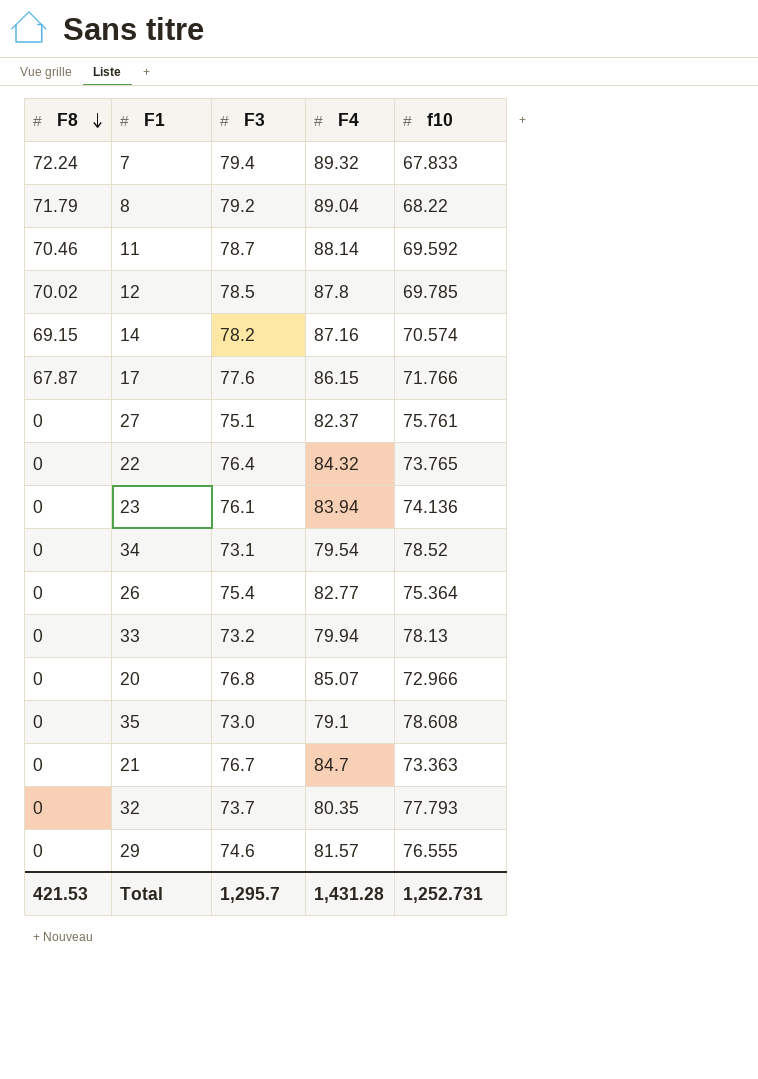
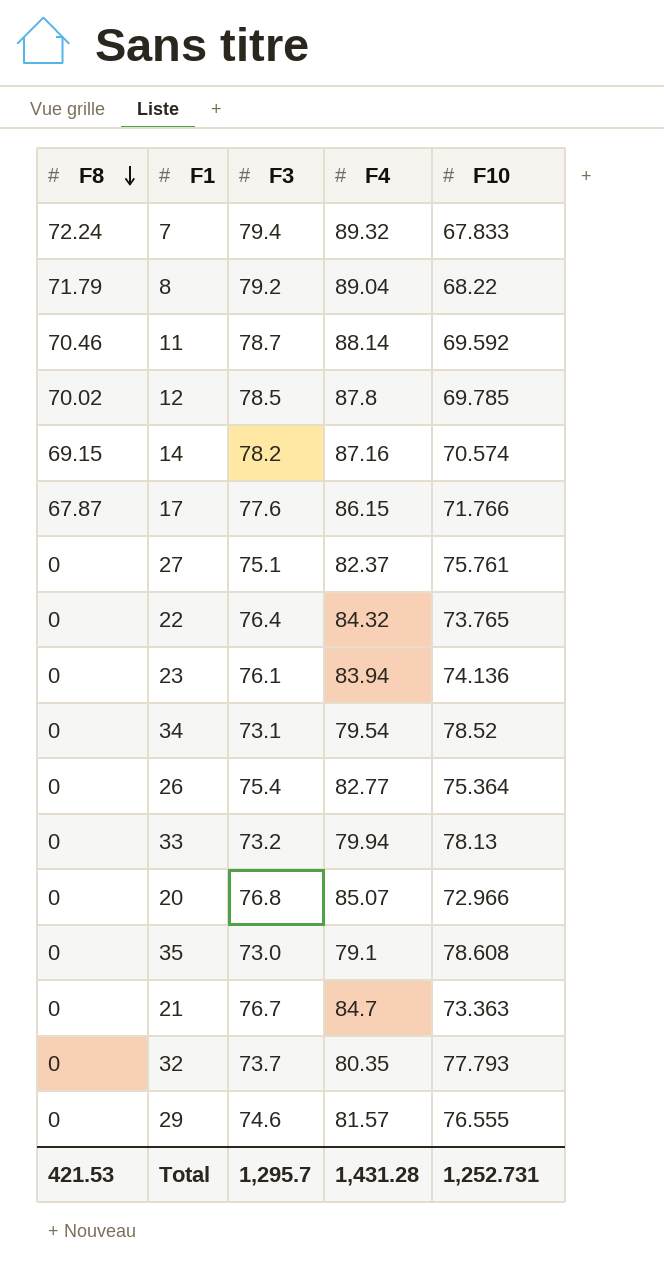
column name: f10 -> F10

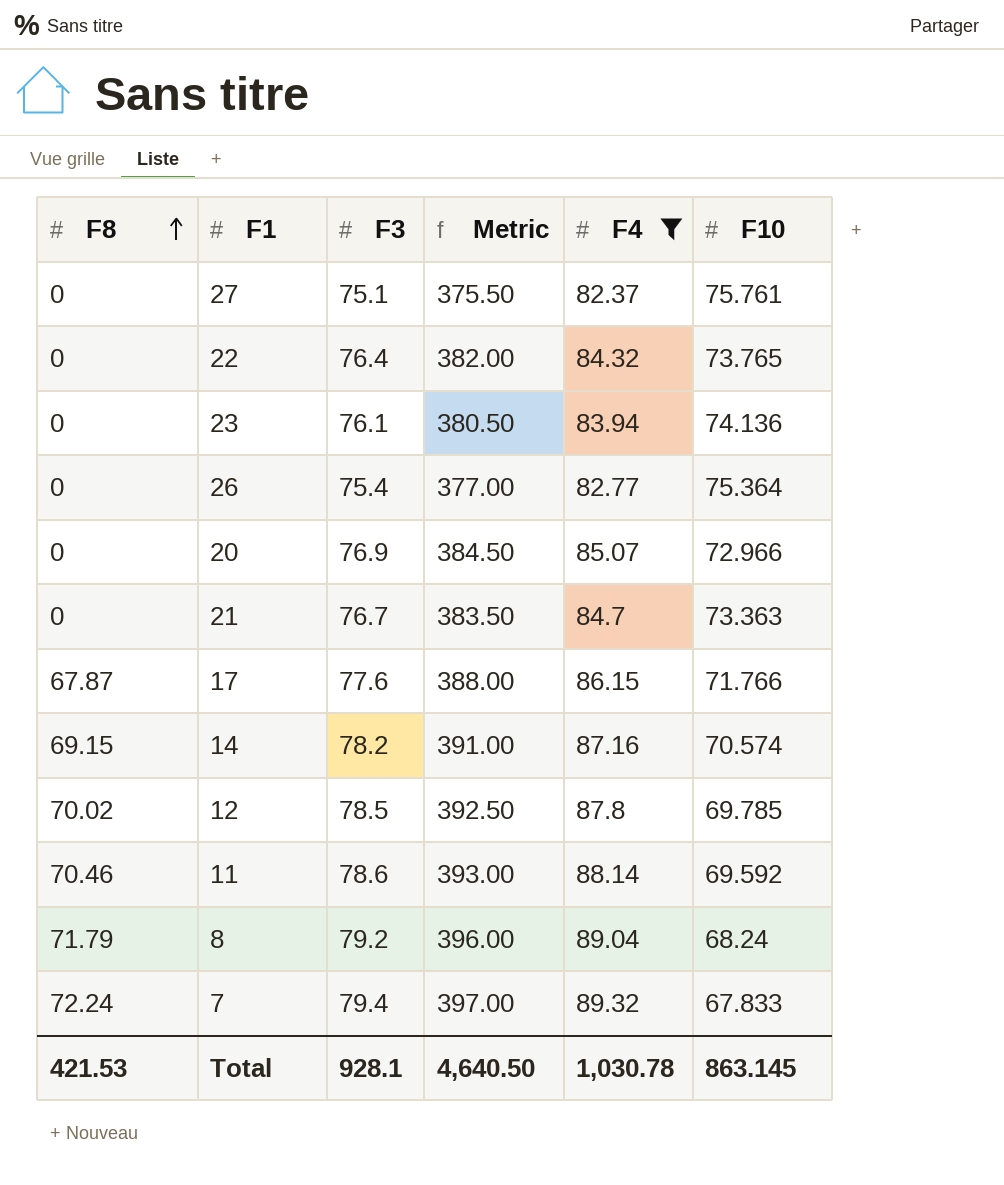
filter: none -> F4 >= 82.37
row order: F8 descending -> F8 ascending
column Metric | formula: none -> [F3] * 5
20 | F3: 76.8 -> 76.9
11 | F3: 78.7 -> 78.6
8 | F10: 68.22 -> 68.24
Total | F3: 1,295.7 -> 928.1
Total | F4: 1,431.28 -> 1,030.78
Total | F10: 1,252.731 -> 863.145

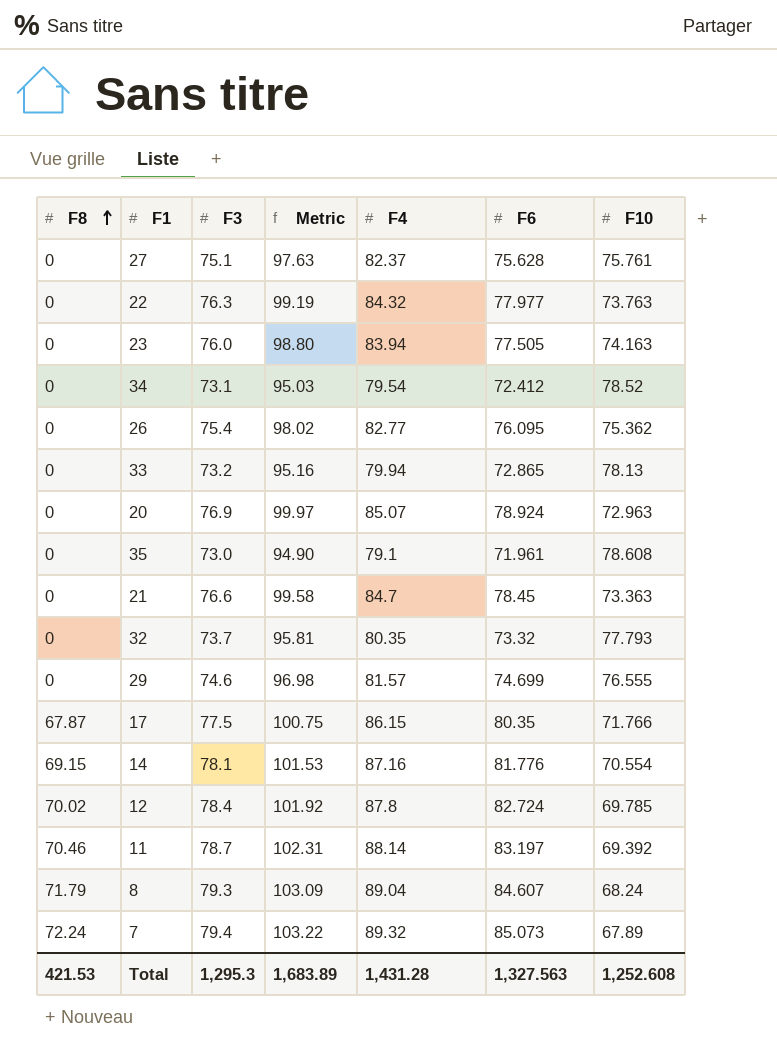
filter: F4 >= 82.37 -> none
column Metric | formula: [F3] * 5 -> [F3] * 1.3
column F6 | position: none -> 6
22 | F3: 76.4 -> 76.3
22 | F10: 73.765 -> 73.763
23 | F3: 76.1 -> 76.0
23 | F10: 74.136 -> 74.163
26 | F10: 75.364 -> 75.362
20 | F10: 72.966 -> 72.963
21 | F3: 76.7 -> 76.6
17 | F3: 77.6 -> 77.5
14 | F3: 78.2 -> 78.1
14 | F10: 70.574 -> 70.554
12 | F3: 78.5 -> 78.4
11 | F3: 78.6 -> 78.7
11 | F10: 69.592 -> 69.392
8 | F3: 79.2 -> 79.3
7 | F10: 67.833 -> 67.89
Total | F3: 928.1 -> 1,295.3
Total | Metric: 4,640.50 -> 1,683.89
Total | F4: 1,030.78 -> 1,431.28
Total | F10: 863.145 -> 1,252.608

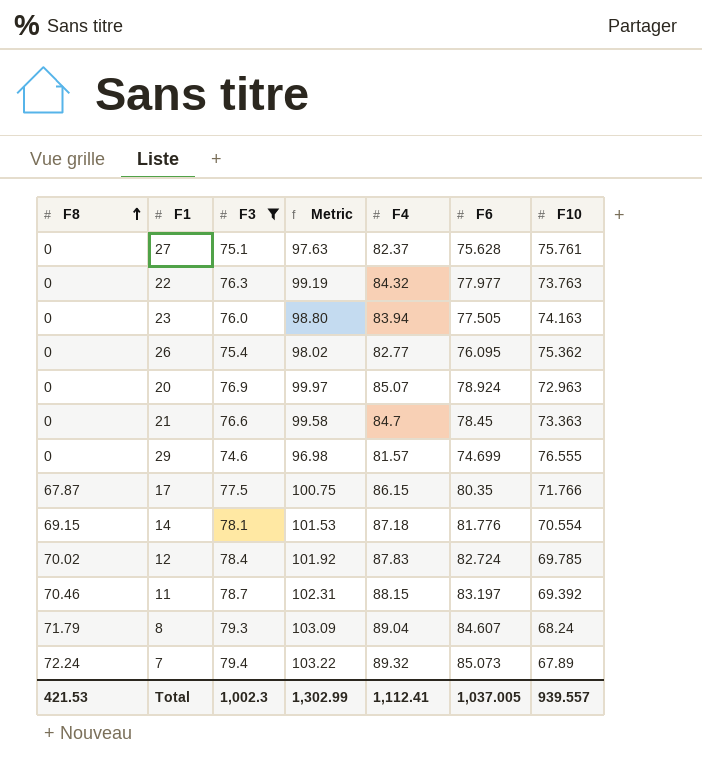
filter: none -> F3 >= 74.6
14 | F4: 87.16 -> 87.18
12 | F4: 87.8 -> 87.83
11 | F4: 88.14 -> 88.15
Total | F3: 1,295.3 -> 1,002.3
Total | Metric: 1,683.89 -> 1,302.99
Total | F4: 1,431.28 -> 1,112.41
Total | F6: 1,327.563 -> 1,037.005
Total | F10: 1,252.608 -> 939.557

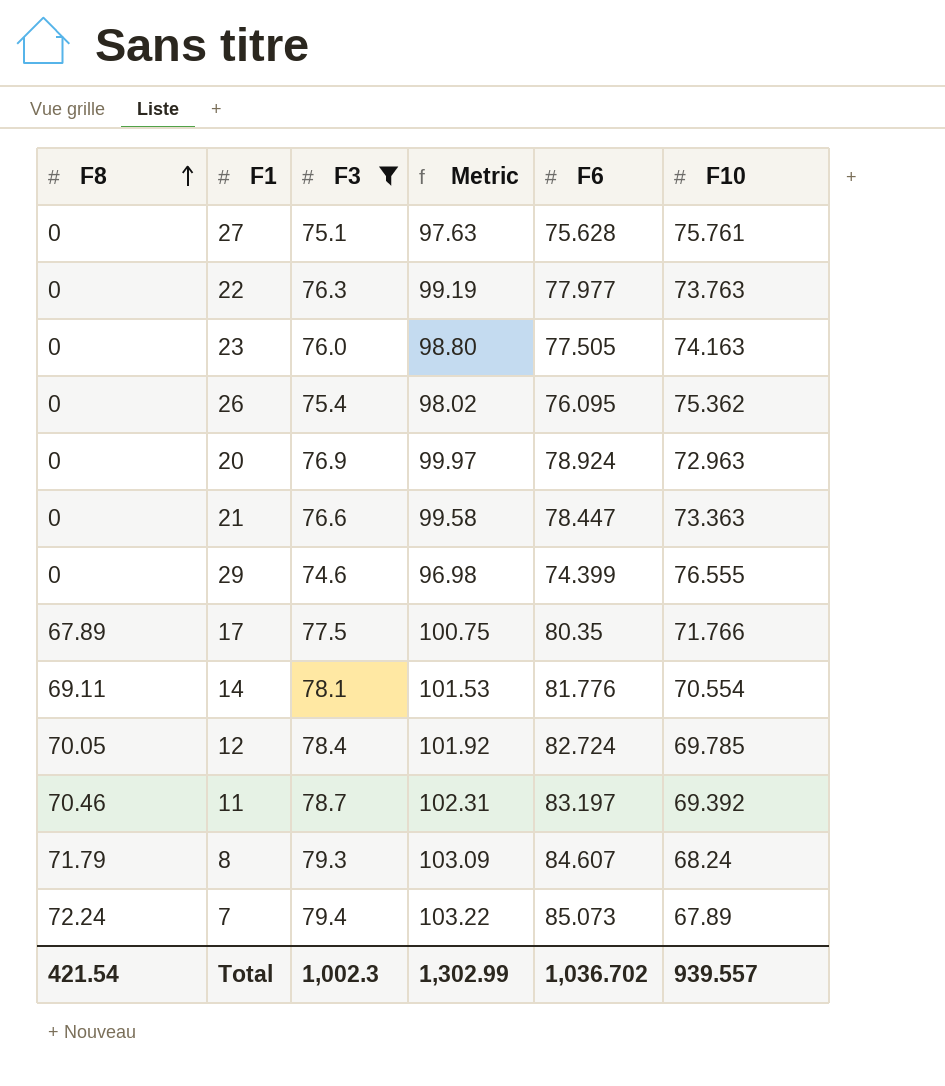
column F4 | position: 5 -> none
21 | F6: 78.45 -> 78.447
29 | F6: 74.699 -> 74.399
17 | F8: 67.87 -> 67.89
14 | F8: 69.15 -> 69.11
12 | F8: 70.02 -> 70.05
Total | F8: 421.53 -> 421.54
Total | F6: 1,037.005 -> 1,036.702

